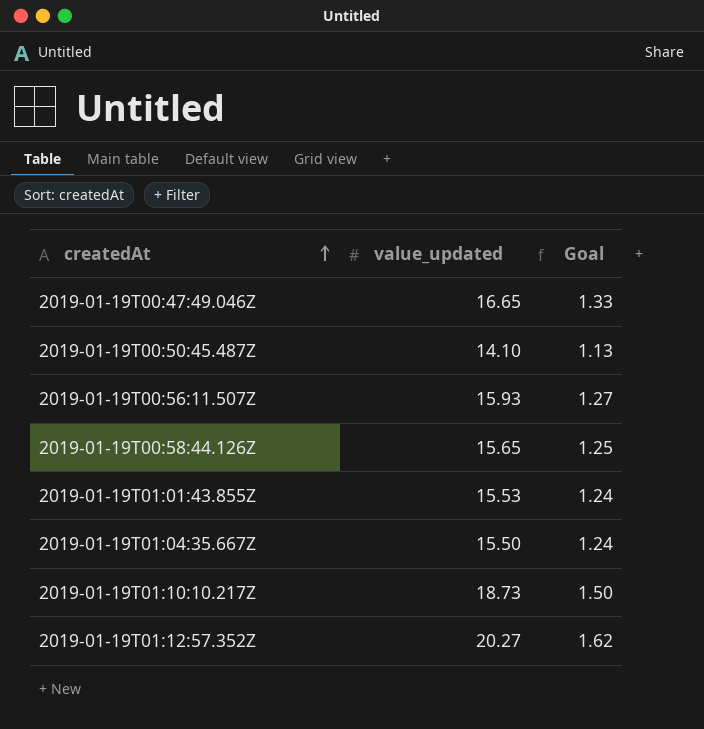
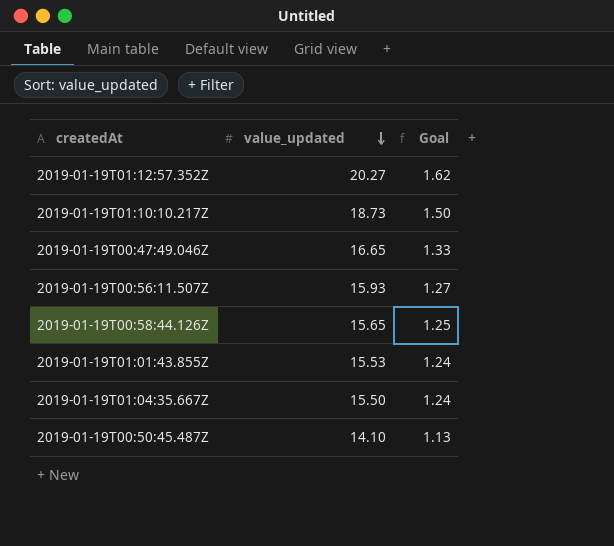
row order: createdAt ascending -> value_updated descending

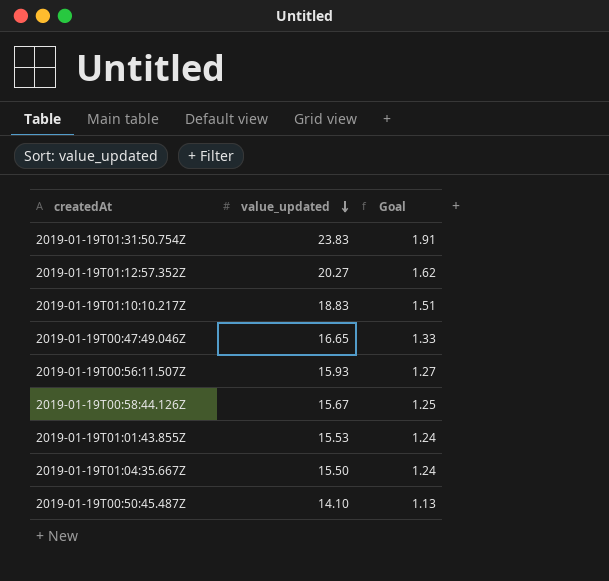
row 2019-01-19T01:31:50.754Z: none -> 23.83 | 1.91
2019-01-19T01:10:10.217Z | value_updated: 18.73 -> 18.83
2019-01-19T01:10:10.217Z | Goal: 1.50 -> 1.51
2019-01-19T00:58:44.126Z | value_updated: 15.65 -> 15.67

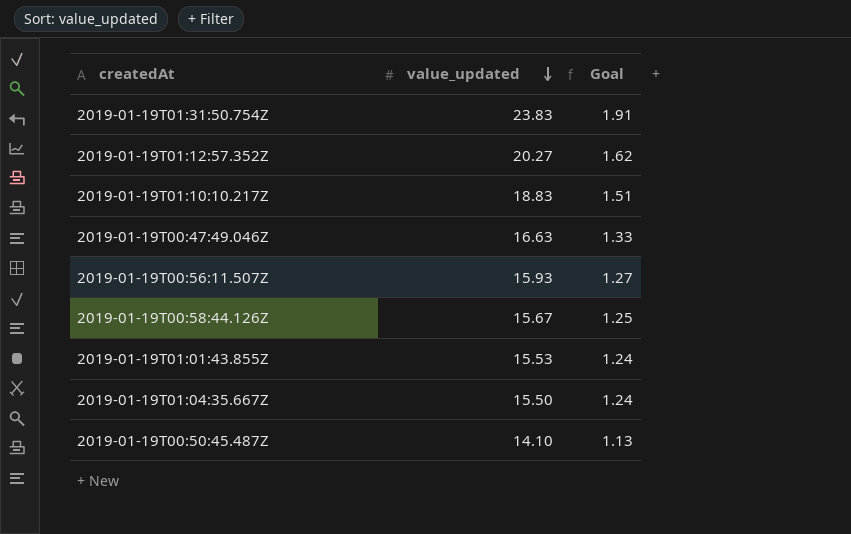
2019-01-19T00:47:49.046Z | value_updated: 16.65 -> 16.63

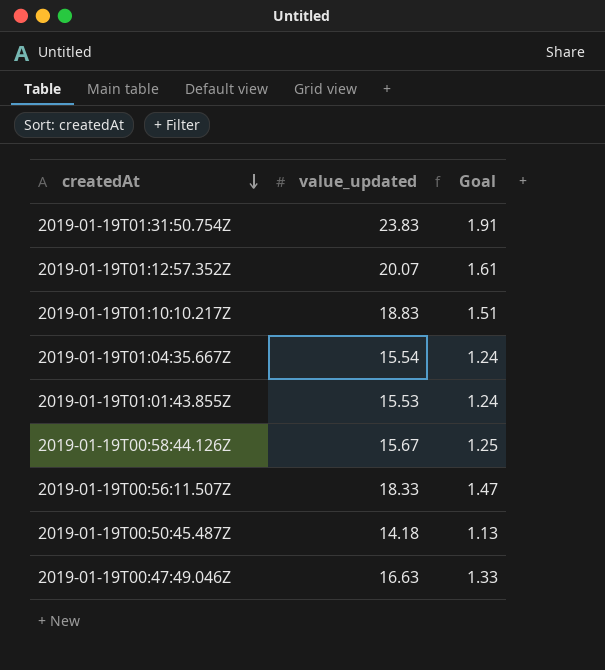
row order: value_updated descending -> createdAt descending
2019-01-19T01:12:57.352Z | value_updated: 20.27 -> 20.07
2019-01-19T01:12:57.352Z | Goal: 1.62 -> 1.61
2019-01-19T01:04:35.667Z | value_updated: 15.50 -> 15.54
2019-01-19T00:56:11.507Z | value_updated: 15.93 -> 18.33
2019-01-19T00:56:11.507Z | Goal: 1.27 -> 1.47
2019-01-19T00:50:45.487Z | value_updated: 14.10 -> 14.18

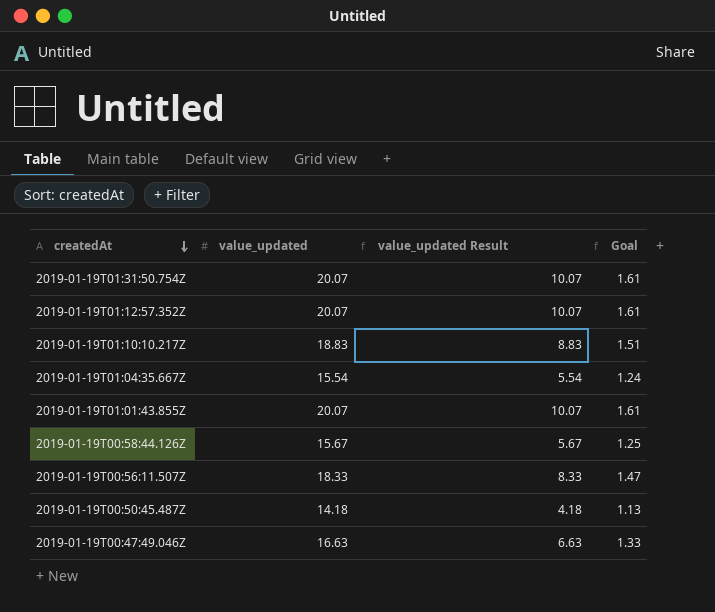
column value_updated Result | formula: none -> [value_updated] - 10
2019-01-19T01:31:50.754Z | value_updated: 23.83 -> 20.07
2019-01-19T01:31:50.754Z | Goal: 1.91 -> 1.61
2019-01-19T01:01:43.855Z | value_updated: 15.53 -> 20.07
2019-01-19T01:01:43.855Z | Goal: 1.24 -> 1.61

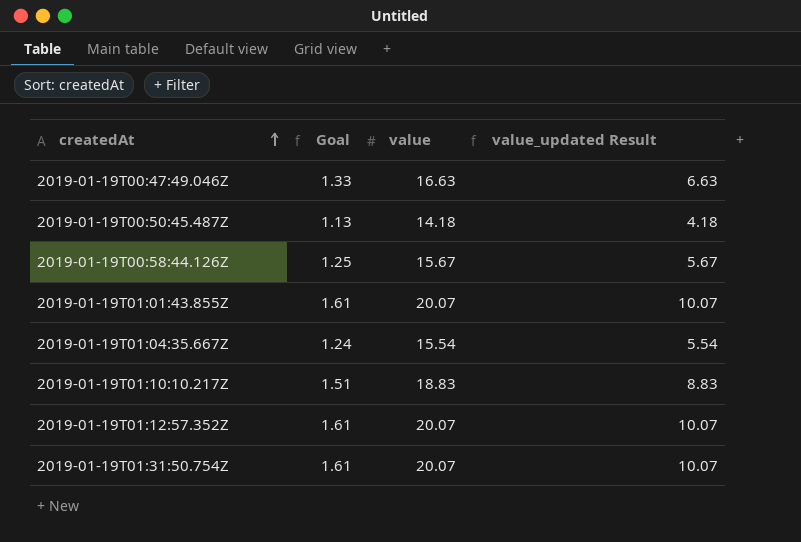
row order: createdAt descending -> createdAt ascending
column Goal | position: 4 -> 2
column name: value_updated -> value
row 2019-01-19T00:56:11.507Z: 18.33 | 8.33 | 1.47 -> none

